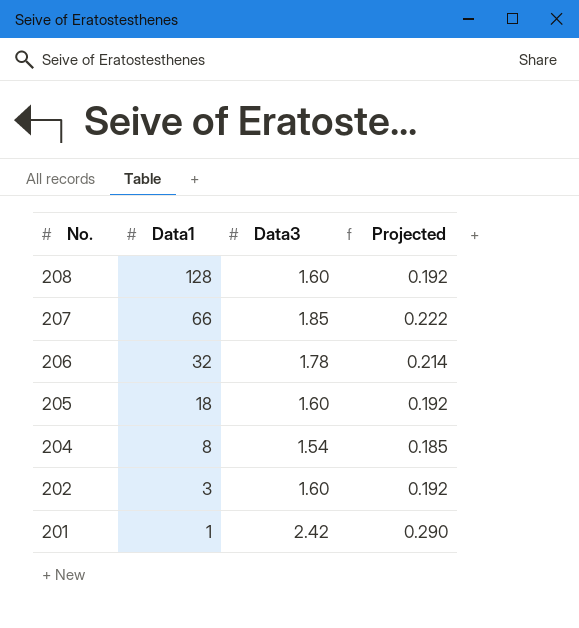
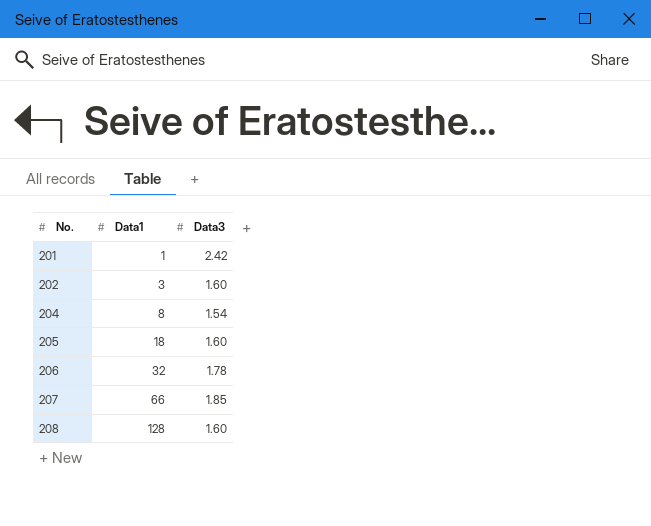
row order: No. descending -> No. ascending
column Projected | formula: [Data3] * 0.12 -> none

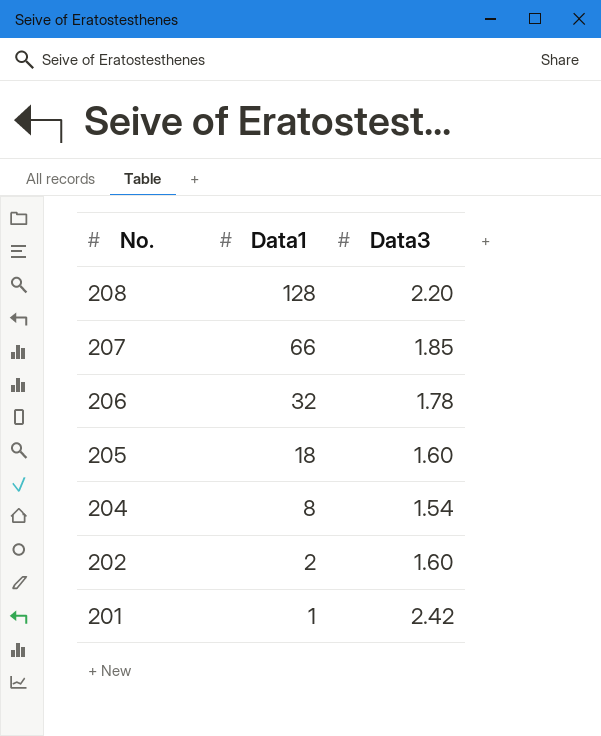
row order: No. ascending -> No. descending
208 | Data3: 1.60 -> 2.20
202 | Data1: 3 -> 2

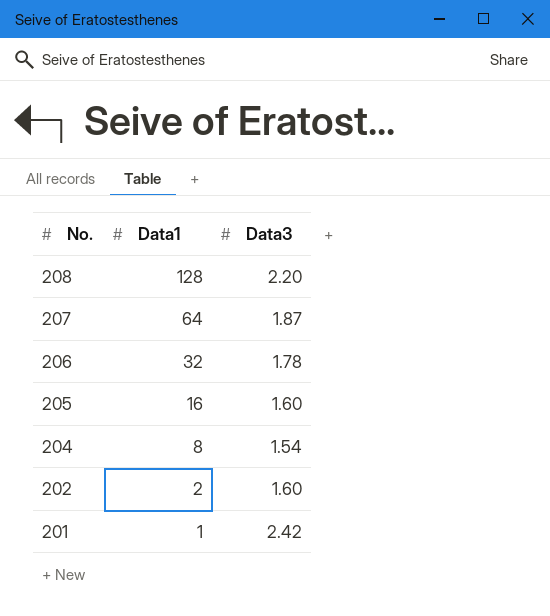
207 | Data1: 66 -> 64
207 | Data3: 1.85 -> 1.87
205 | Data1: 18 -> 16

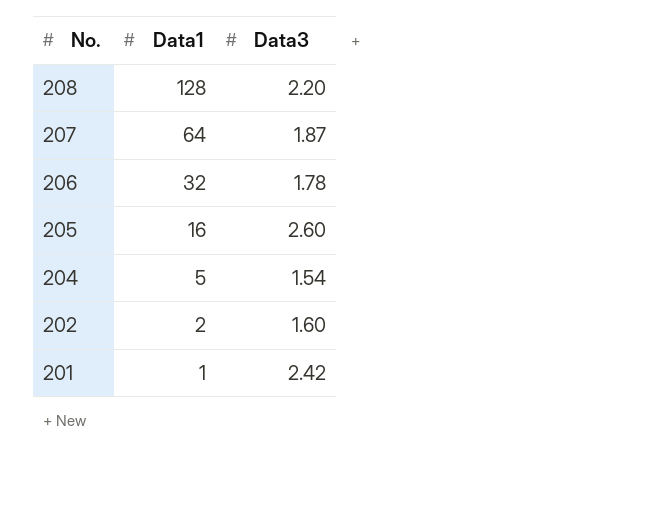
205 | Data3: 1.60 -> 2.60
204 | Data1: 8 -> 5

